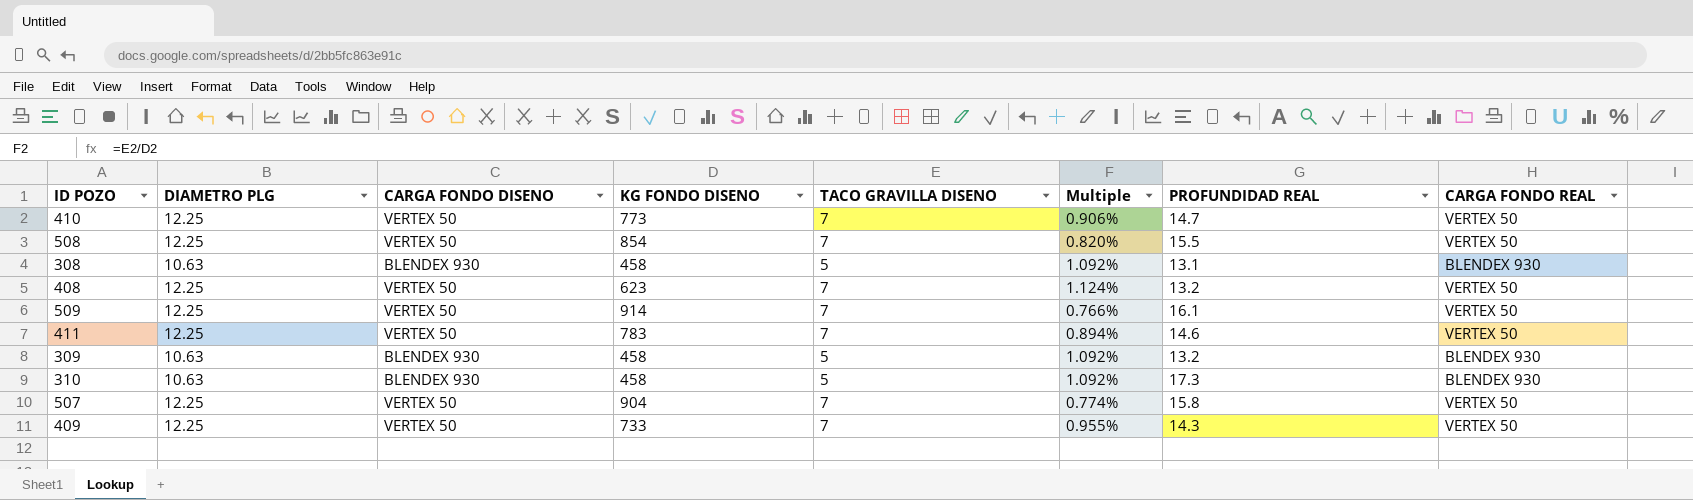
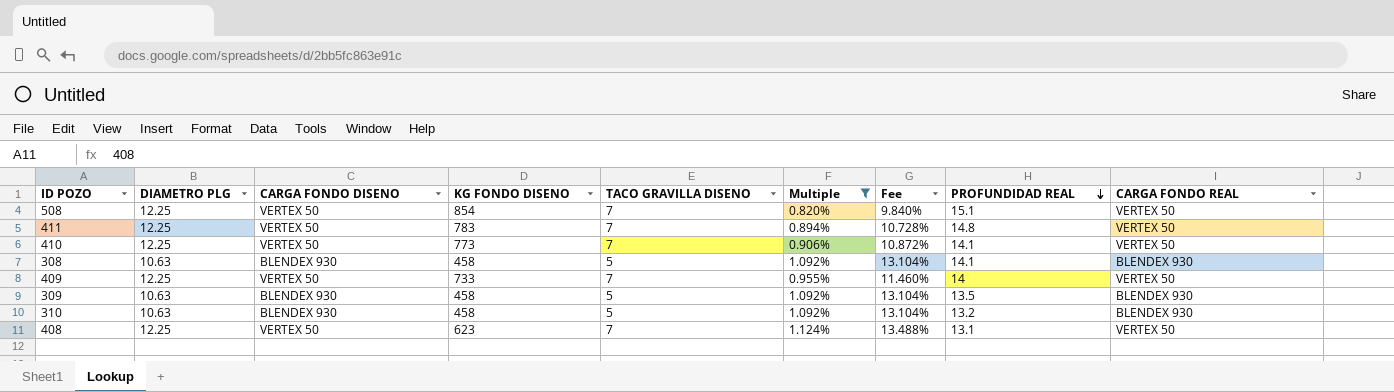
filter: none -> Multiple >= 0.820%
row order: none -> PROFUNDIDAD REAL descending
column Fee | formula: none -> [Multiple] * 12
508 | PROFUNDIDAD REAL: 15.5 -> 15.1
411 | PROFUNDIDAD REAL: 14.6 -> 14.8
410 | PROFUNDIDAD REAL: 14.7 -> 14.1
308 | PROFUNDIDAD REAL: 13.1 -> 14.1
409 | PROFUNDIDAD REAL: 14.3 -> 14
309 | PROFUNDIDAD REAL: 13.2 -> 13.5
310 | PROFUNDIDAD REAL: 17.3 -> 13.2
408 | PROFUNDIDAD REAL: 13.2 -> 13.1

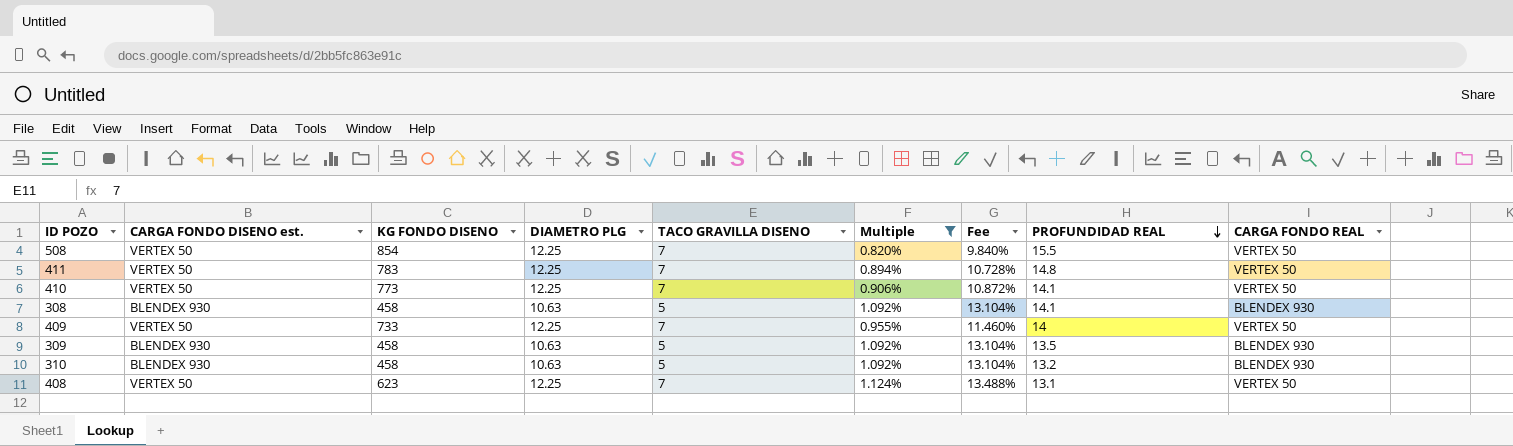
column name: CARGA FONDO DISENO -> CARGA FONDO DISENO est.
column DIAMETRO PLG | position: 2 -> 4
508 | PROFUNDIDAD REAL: 15.1 -> 15.5

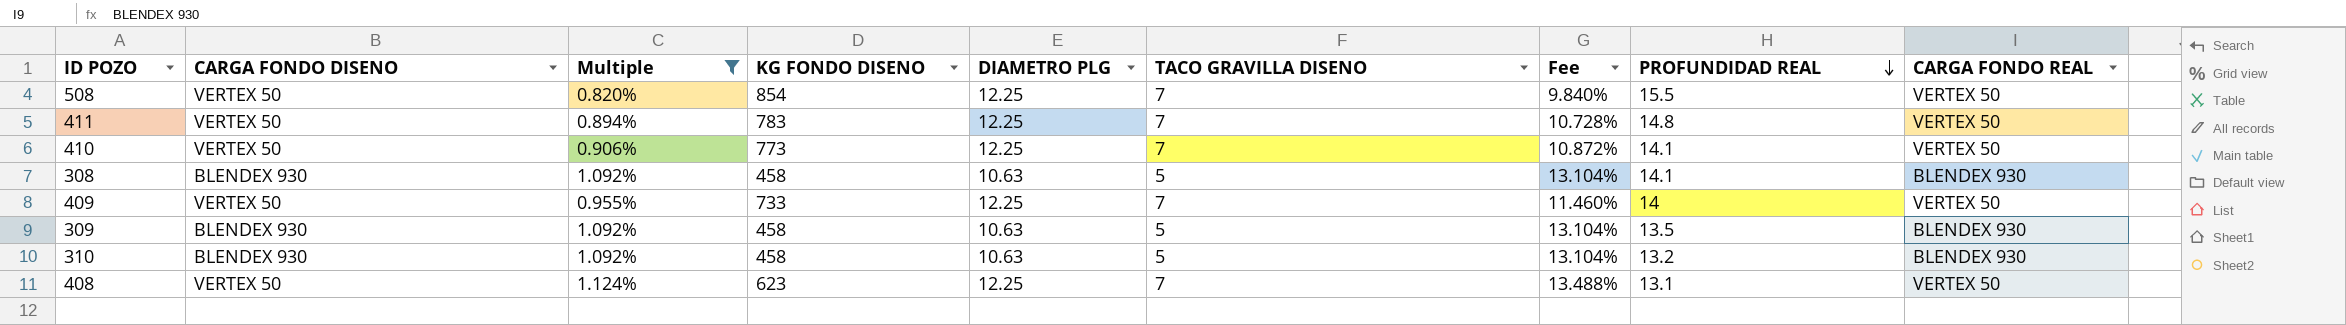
column name: CARGA FONDO DISENO est. -> CARGA FONDO DISENO
column Multiple | position: 6 -> 3

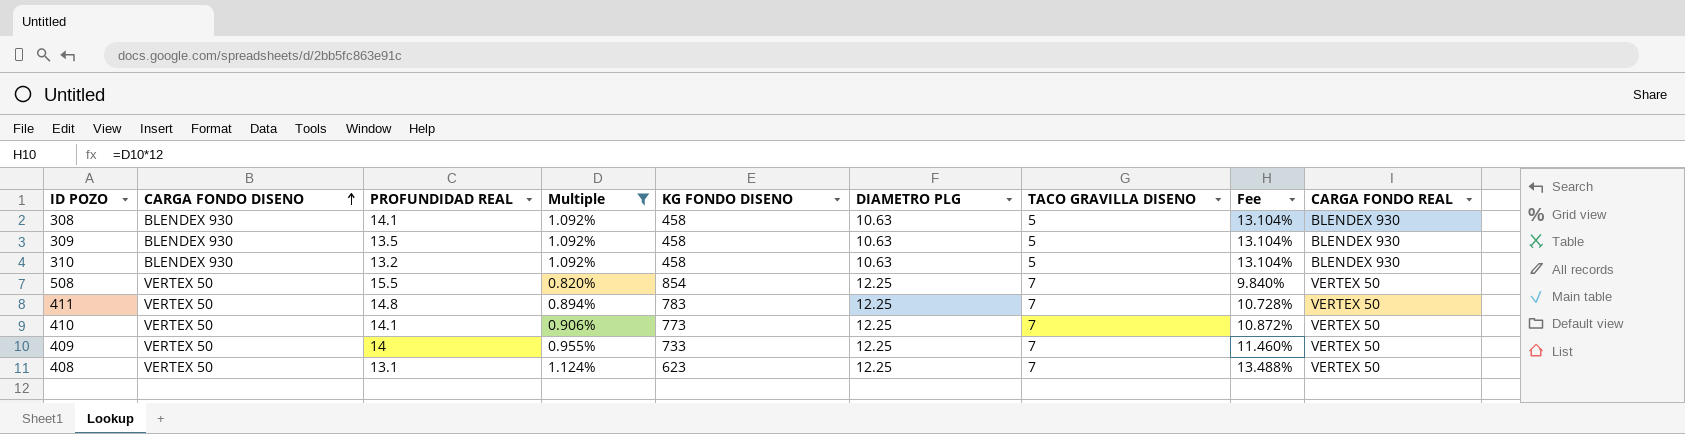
row order: PROFUNDIDAD REAL descending -> CARGA FONDO DISENO ascending
column PROFUNDIDAD REAL | position: 8 -> 3

